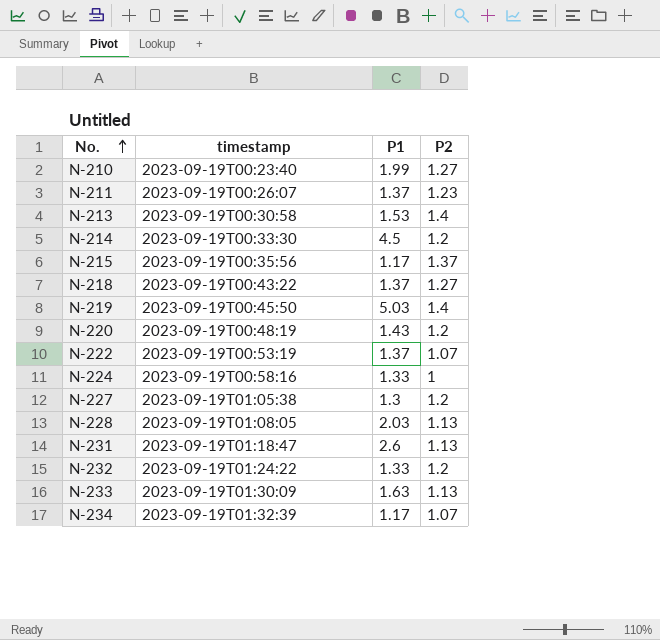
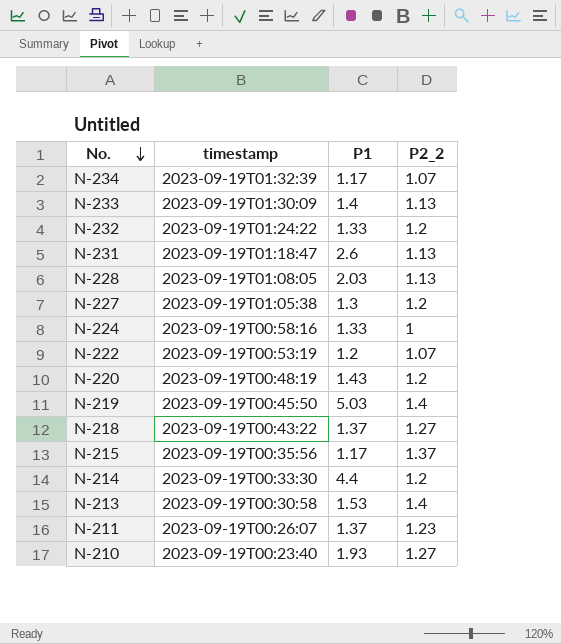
row order: No. ascending -> No. descending
column name: P2 -> P2_2
N-233 | P1: 1.63 -> 1.4
N-222 | P1: 1.37 -> 1.2
N-214 | P1: 4.5 -> 4.4
N-210 | P1: 1.99 -> 1.93

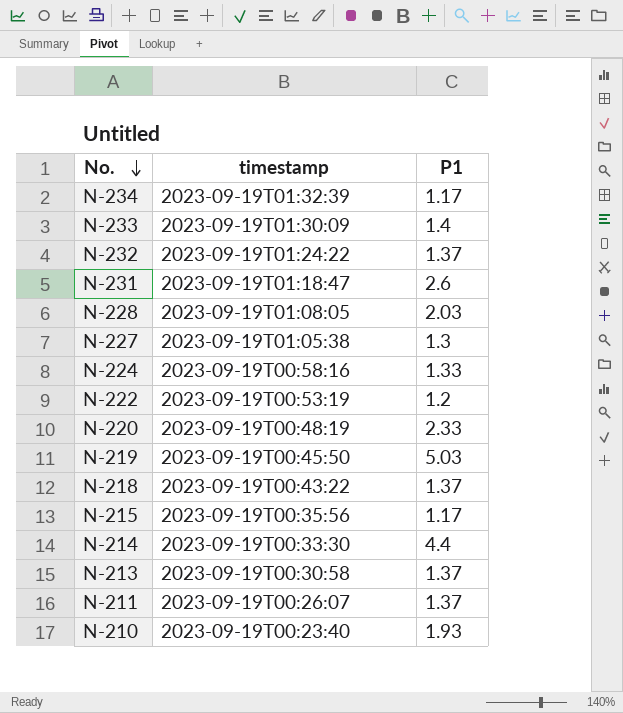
column P2_2 | position: 4 -> none
N-232 | P1: 1.33 -> 1.37
N-220 | P1: 1.43 -> 2.33
N-213 | P1: 1.53 -> 1.37

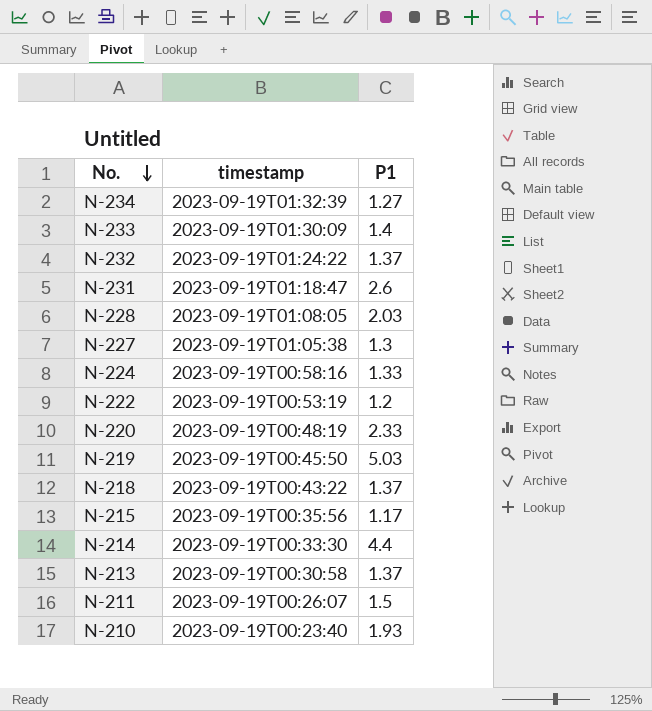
N-234 | P1: 1.17 -> 1.27
N-211 | P1: 1.37 -> 1.5

